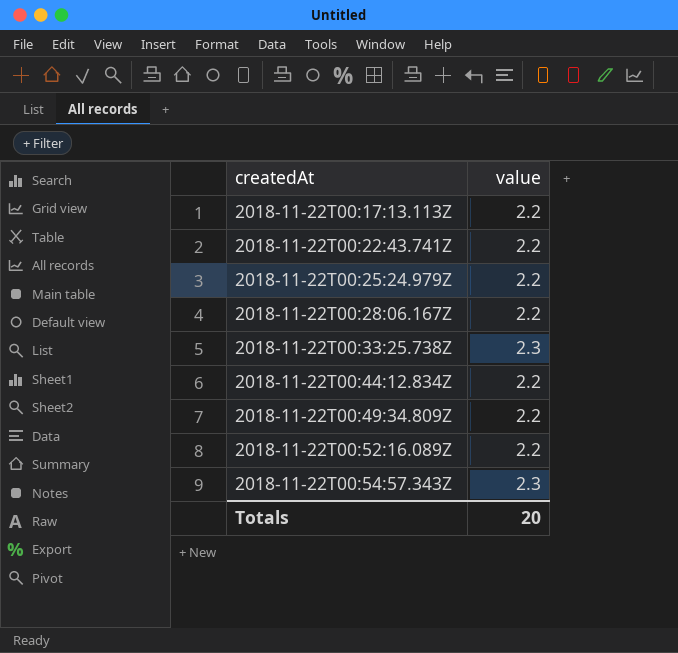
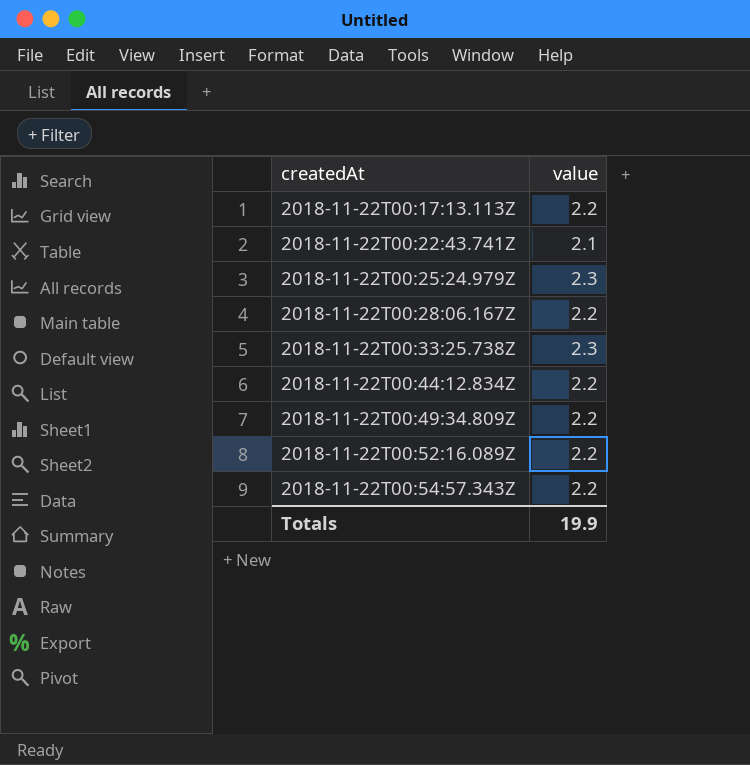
2018-11-22T00:22:43.741Z | value: 2.2 -> 2.1
2018-11-22T00:25:24.979Z | value: 2.2 -> 2.3
2018-11-22T00:54:57.343Z | value: 2.3 -> 2.2
Totals | value: 20 -> 19.9

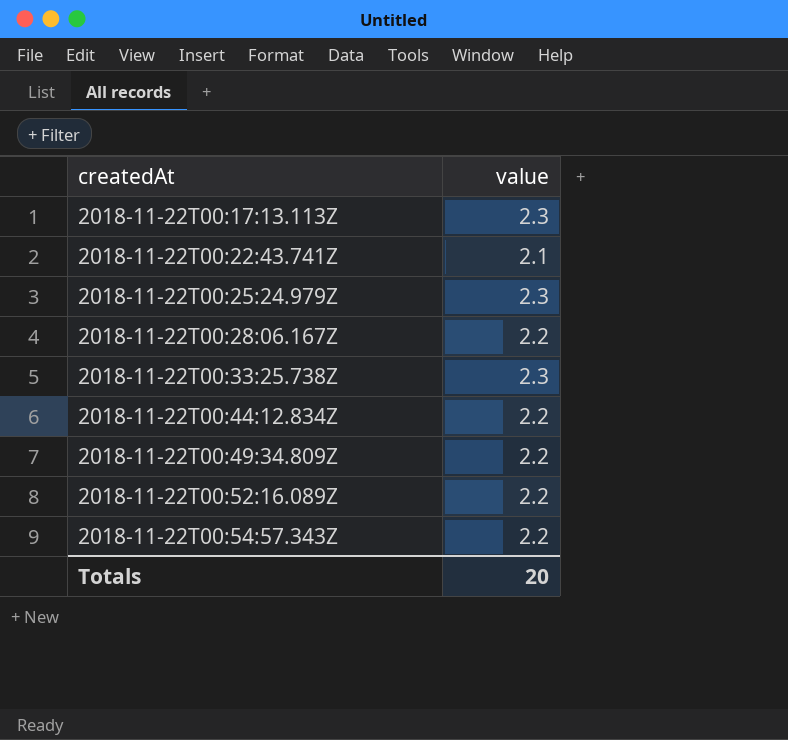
2018-11-22T00:17:13.113Z | value: 2.2 -> 2.3
Totals | value: 19.9 -> 20

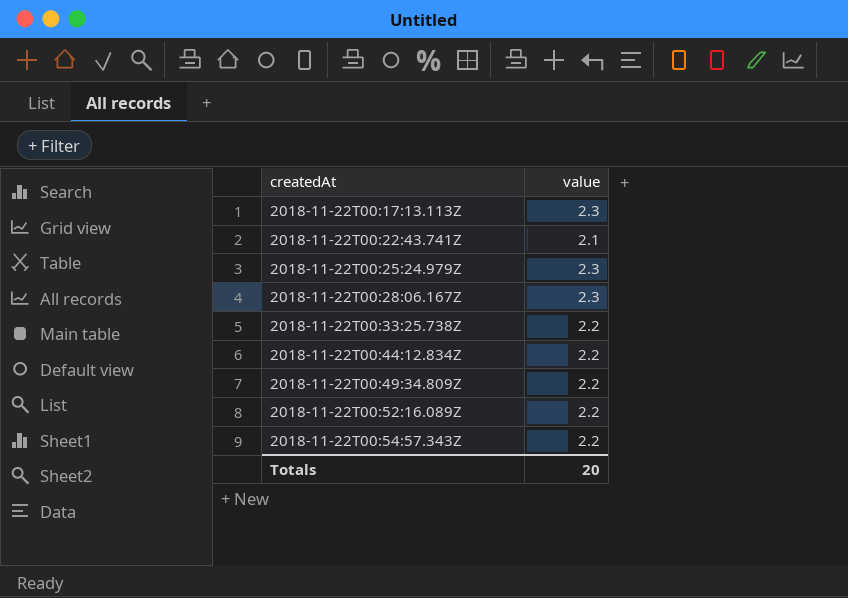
2018-11-22T00:28:06.167Z | value: 2.2 -> 2.3
2018-11-22T00:33:25.738Z | value: 2.3 -> 2.2

